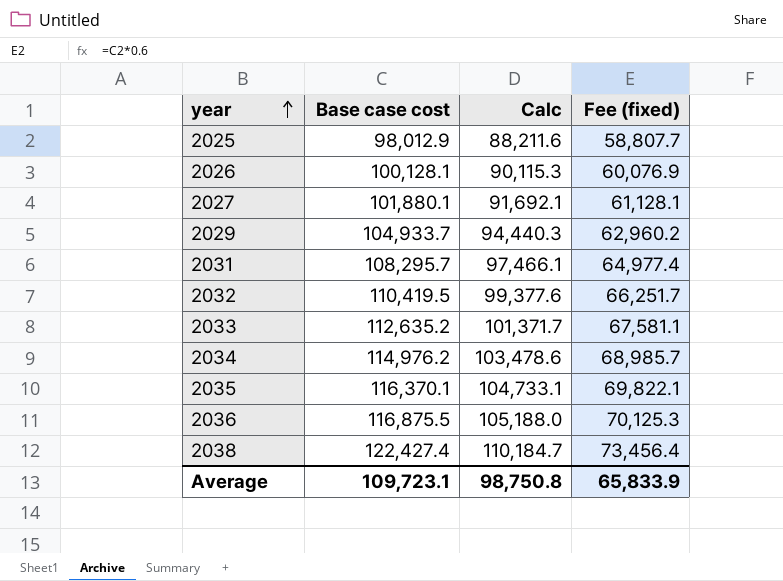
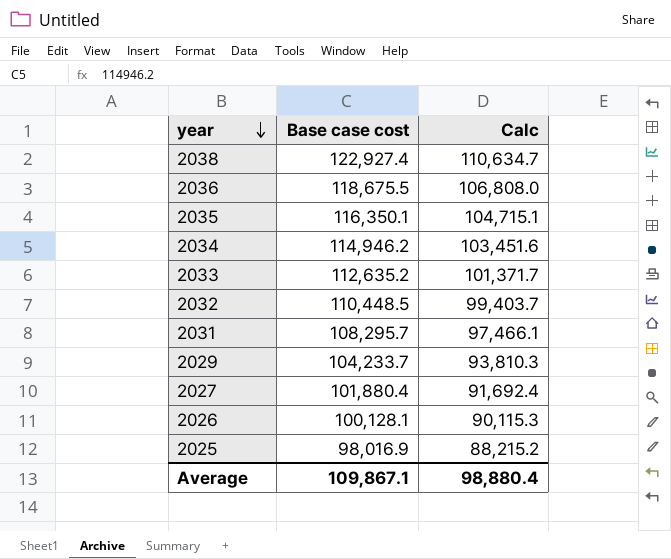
row order: year ascending -> year descending
column Fee (fixed) | formula: [Base case cost] * 0.6 -> none
2038 | Base case cost: 122,427.4 -> 122,927.4
2038 | Calc: 110,184.7 -> 110,634.7
2036 | Base case cost: 116,875.5 -> 118,675.5
2036 | Calc: 105,188.0 -> 106,808.0
2035 | Base case cost: 116,370.1 -> 116,350.1
2035 | Calc: 104,733.1 -> 104,715.1
2034 | Base case cost: 114,976.2 -> 114,946.2
2034 | Calc: 103,478.6 -> 103,451.6
2032 | Base case cost: 110,419.5 -> 110,448.5
2032 | Calc: 99,377.6 -> 99,403.7
2029 | Base case cost: 104,933.7 -> 104,233.7
2029 | Calc: 94,440.3 -> 93,810.3
2027 | Base case cost: 101,880.1 -> 101,880.4
2027 | Calc: 91,692.1 -> 91,692.4
2025 | Base case cost: 98,012.9 -> 98,016.9
2025 | Calc: 88,211.6 -> 88,215.2
Average | Base case cost: 109,723.1 -> 109,867.1
Average | Calc: 98,750.8 -> 98,880.4

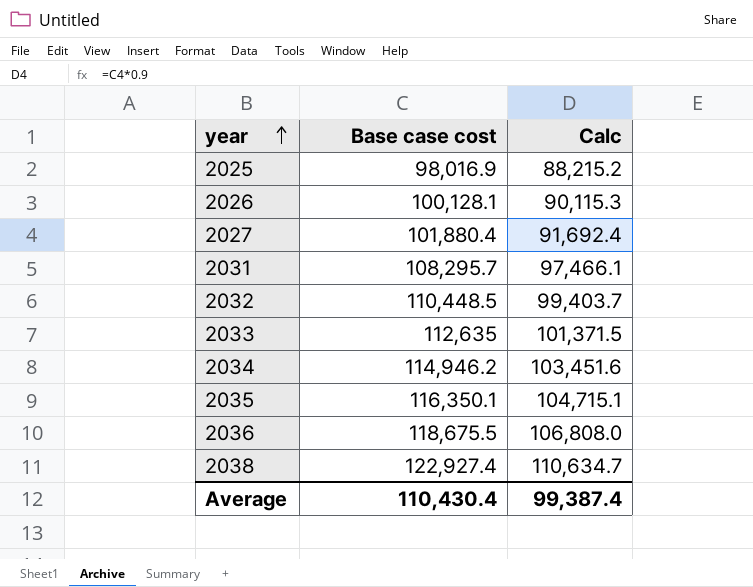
row order: year descending -> year ascending
row 2029: 104,233.7 | 93,810.3 -> none
2033 | Base case cost: 112,635.2 -> 112,635
2033 | Calc: 101,371.7 -> 101,371.5
Average | Base case cost: 109,867.1 -> 110,430.4
Average | Calc: 98,880.4 -> 99,387.4

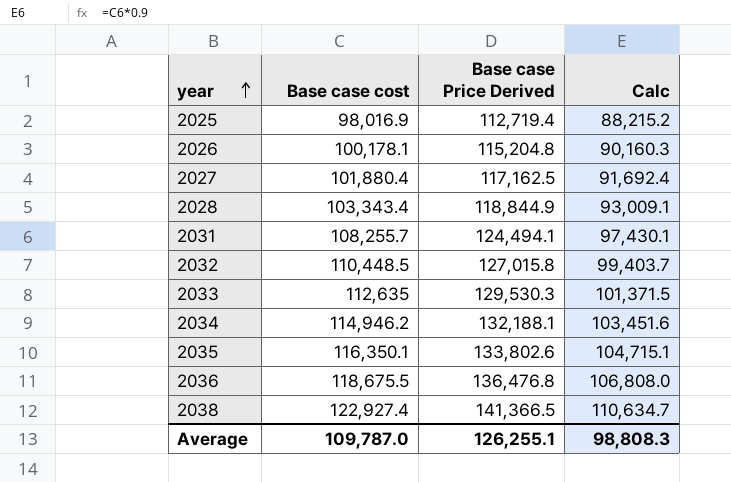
column Base case Price Derived | formula: none -> [Base case cost] * 1.15
2026 | Base case cost: 100,128.1 -> 100,178.1
2026 | Calc: 90,115.3 -> 90,160.3
row 2028: none -> 103,343.4 | 118,844.9 | 93,009.1
2031 | Base case cost: 108,295.7 -> 108,255.7
2031 | Calc: 97,466.1 -> 97,430.1
Average | Base case cost: 110,430.4 -> 109,787.0
Average | Calc: 99,387.4 -> 98,808.3

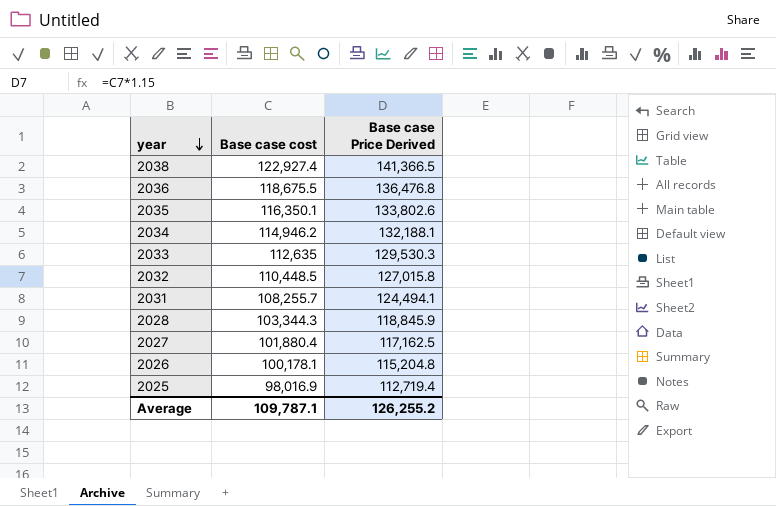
row order: year ascending -> year descending
column Calc | formula: [Base case cost] * 0.9 -> none
2028 | Base case cost: 103,343.4 -> 103,344.3
2028 | Base case Price Derived: 118,844.9 -> 118,845.9
Average | Base case cost: 109,787.0 -> 109,787.1
Average | Base case Price Derived: 126,255.1 -> 126,255.2

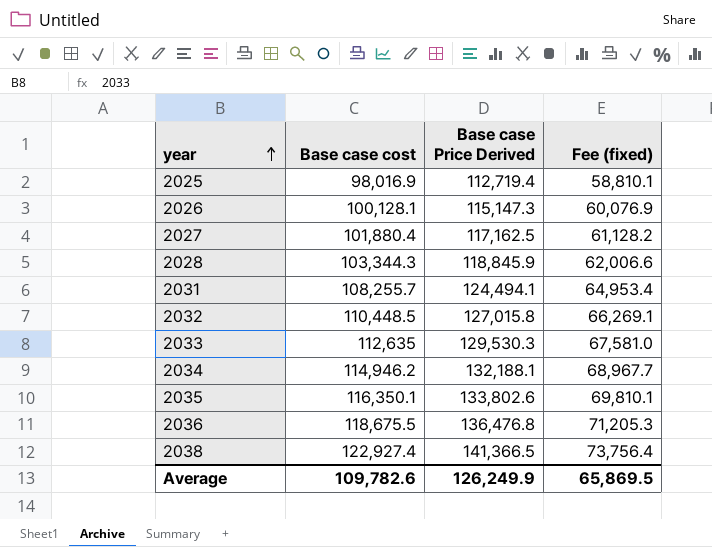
row order: year descending -> year ascending
column Fee (fixed) | formula: none -> [Base case cost] * 0.6
2026 | Base case cost: 100,178.1 -> 100,128.1
2026 | Base case Price Derived: 115,204.8 -> 115,147.3
Average | Base case cost: 109,787.1 -> 109,782.6
Average | Base case Price Derived: 126,255.2 -> 126,249.9

